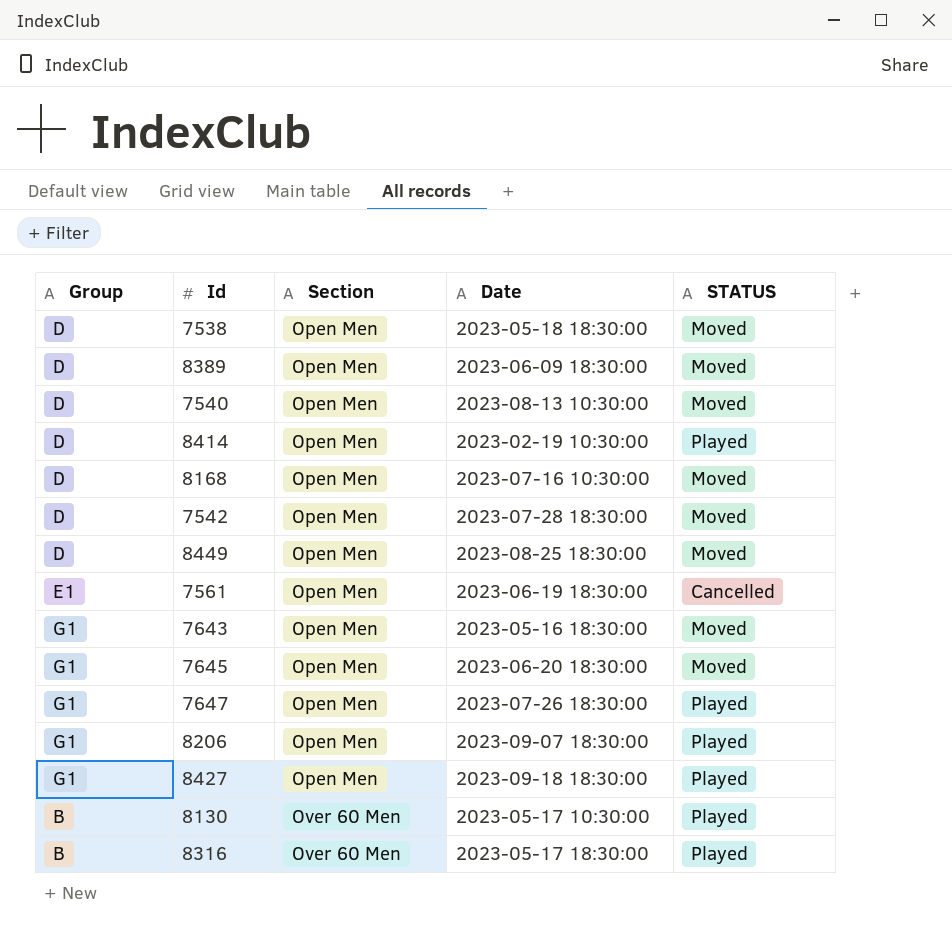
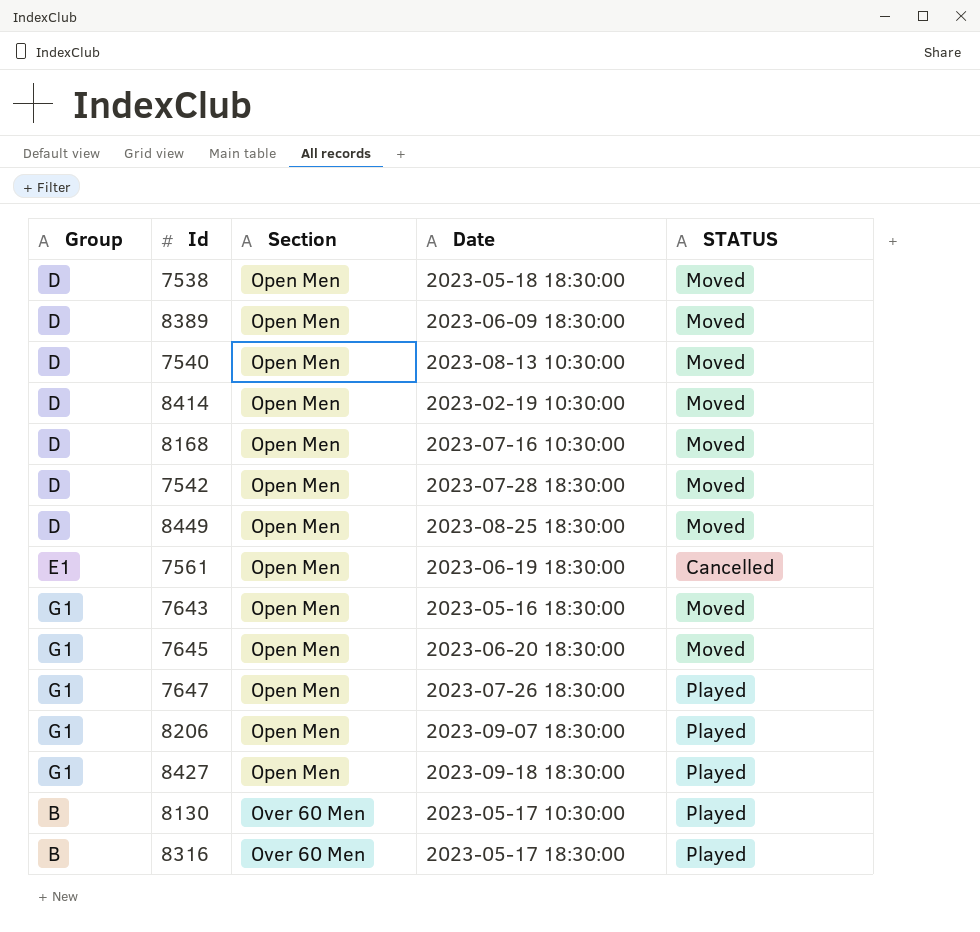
8414 | STATUS: Played -> Moved

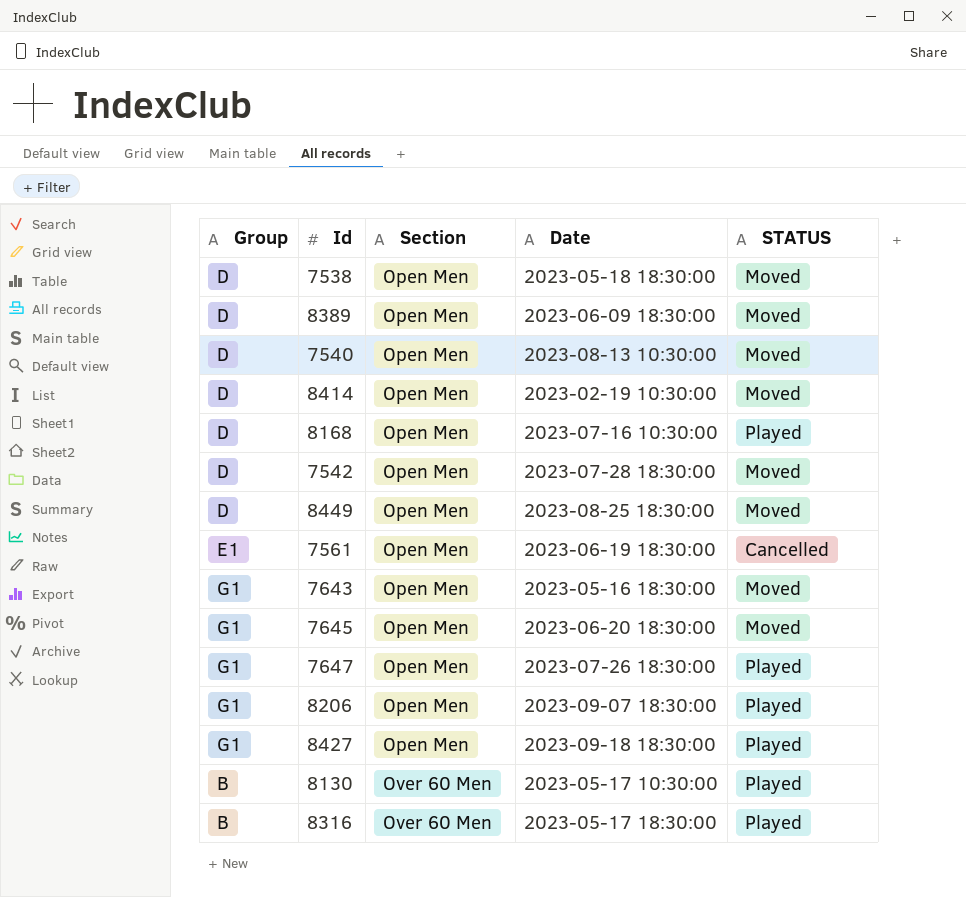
8168 | STATUS: Moved -> Played

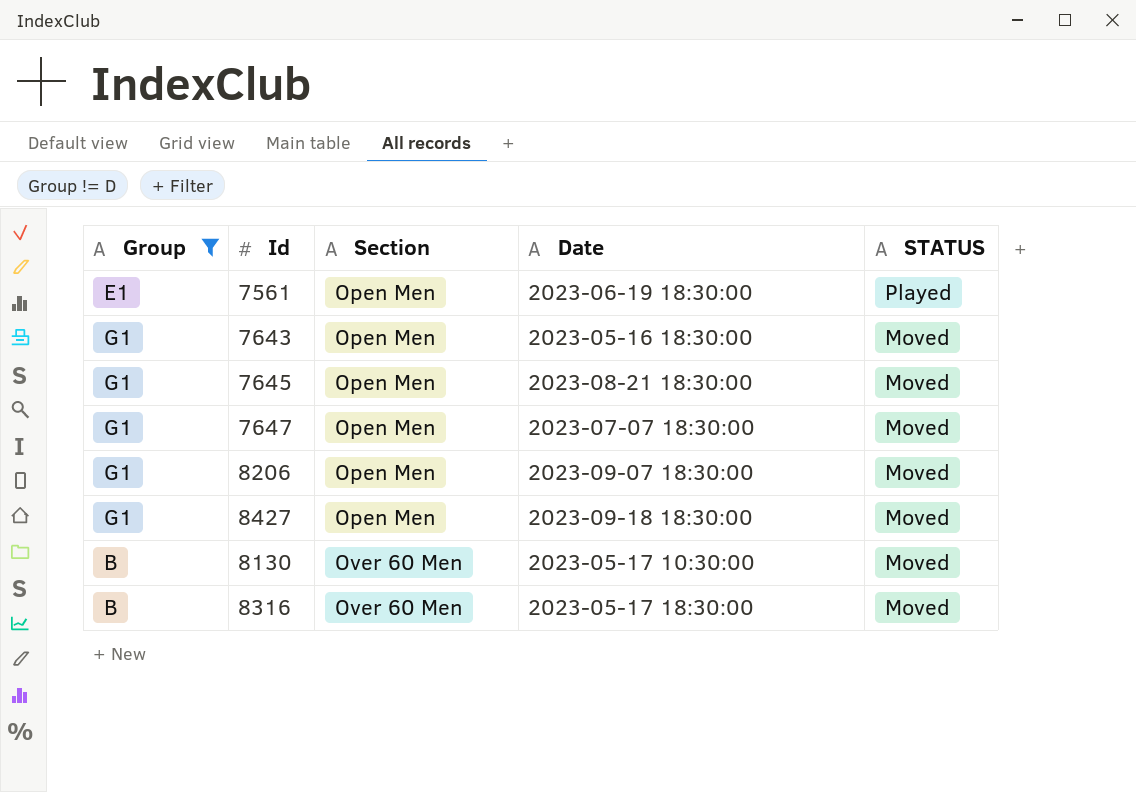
filter: none -> Group != D
7561 | STATUS: Cancelled -> Played
7645 | Date: 2023-06-20 18:30:00 -> 2023-08-21 18:30:00
7647 | Date: 2023-07-26 18:30:00 -> 2023-07-07 18:30:00
7647 | STATUS: Played -> Moved
8206 | STATUS: Played -> Moved
8427 | STATUS: Played -> Moved
8130 | STATUS: Played -> Moved
8316 | STATUS: Played -> Moved

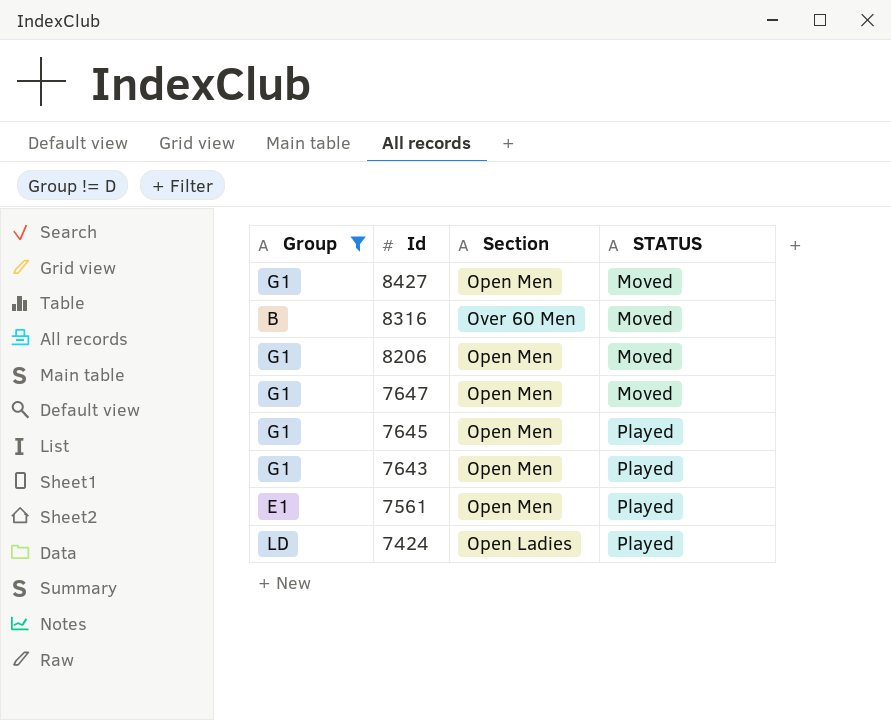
row order: Section ascending -> Id descending
column Date | position: 4 -> none
row 8130: B | Over 60 Men | 2023-05-17 10:30:00 | Moved -> none
7645 | STATUS: Moved -> Played
7643 | STATUS: Moved -> Played
row 7424: none -> LD | Open Ladies | Played

